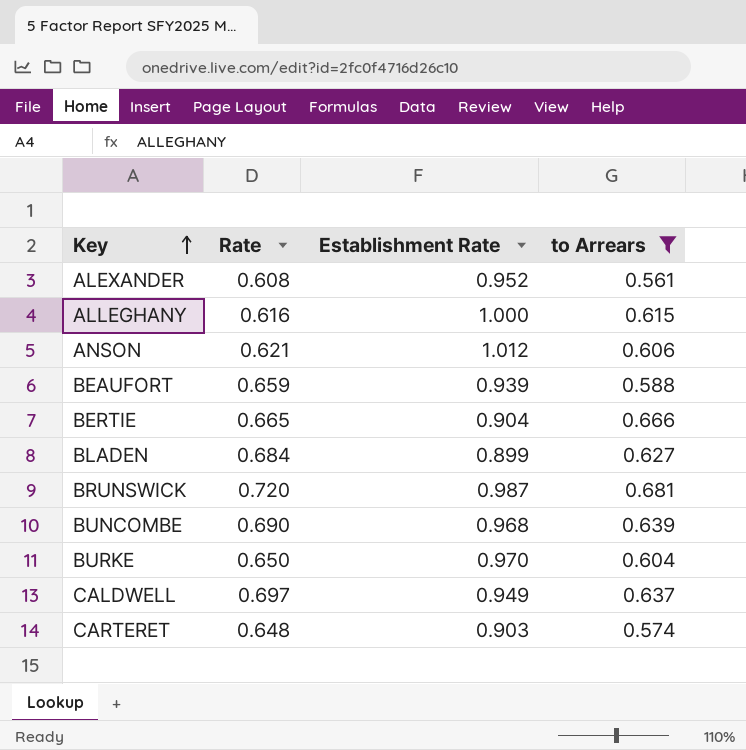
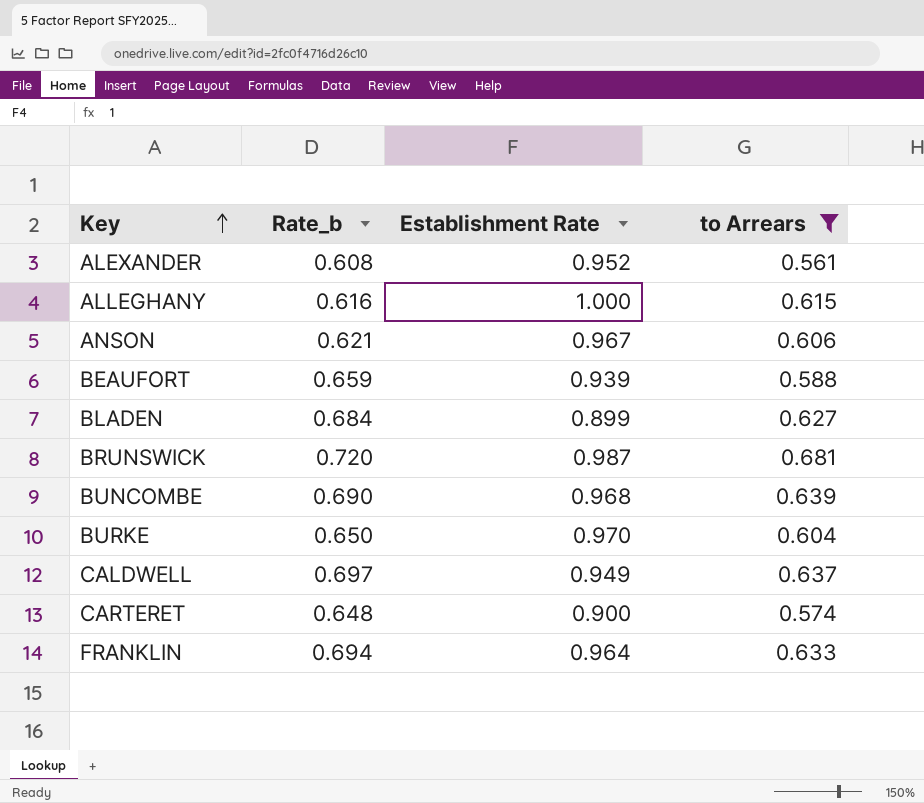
column name: Rate -> Rate_b
row BERTIE: 0.665 | 0.904 | 0.666 -> none
ANSON | Establishment Rate: 1.012 -> 0.967
CARTERET | Establishment Rate: 0.903 -> 0.900
row FRANKLIN: none -> 0.694 | 0.964 | 0.633

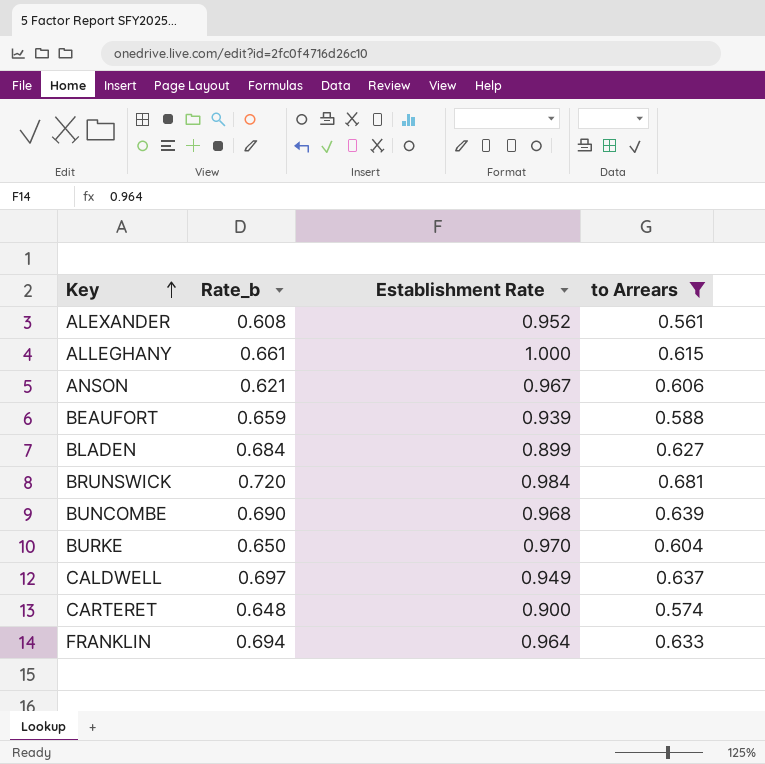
ALLEGHANY | Rate_b: 0.616 -> 0.661
BRUNSWICK | Establishment Rate: 0.987 -> 0.984

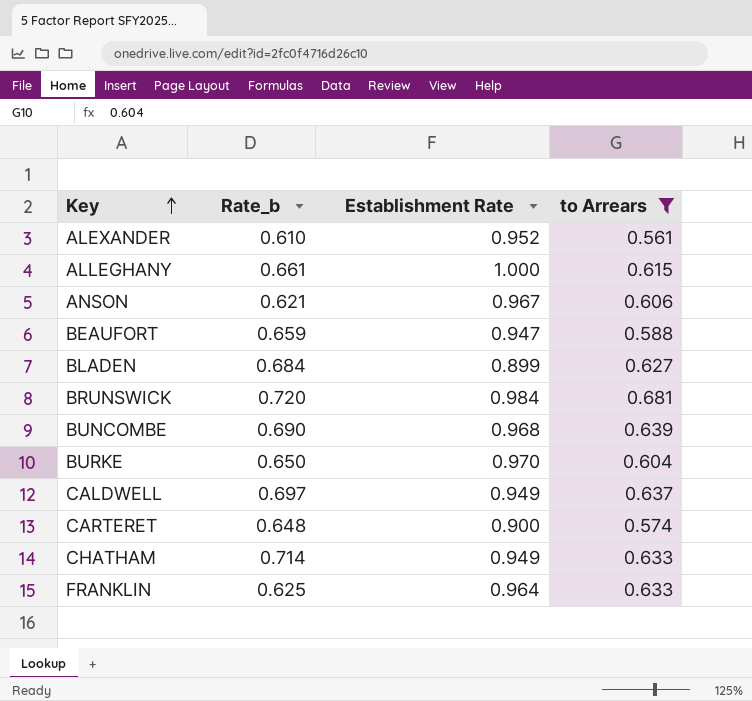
ALEXANDER | Rate_b: 0.608 -> 0.610
BEAUFORT | Establishment Rate: 0.939 -> 0.947
row CHATHAM: none -> 0.714 | 0.949 | 0.633
FRANKLIN | Rate_b: 0.694 -> 0.625

